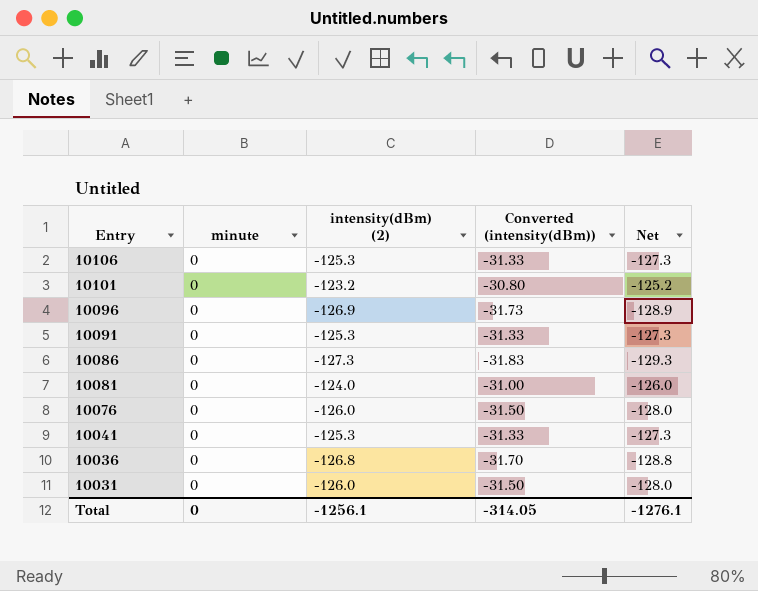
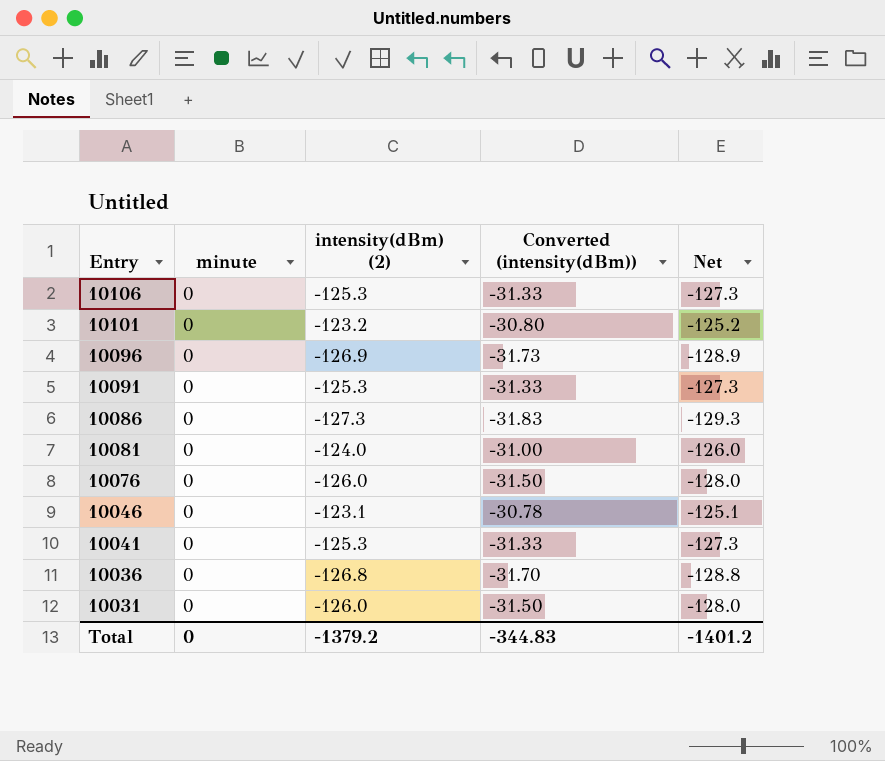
row 10046: none -> 0 | -123.1 | -30.78 | -125.1
Total | intensity(dBm) (2): -1256.1 -> -1379.2
Total | Converted (intensity(dBm)): -314.05 -> -344.83
Total | Net: -1276.1 -> -1401.2

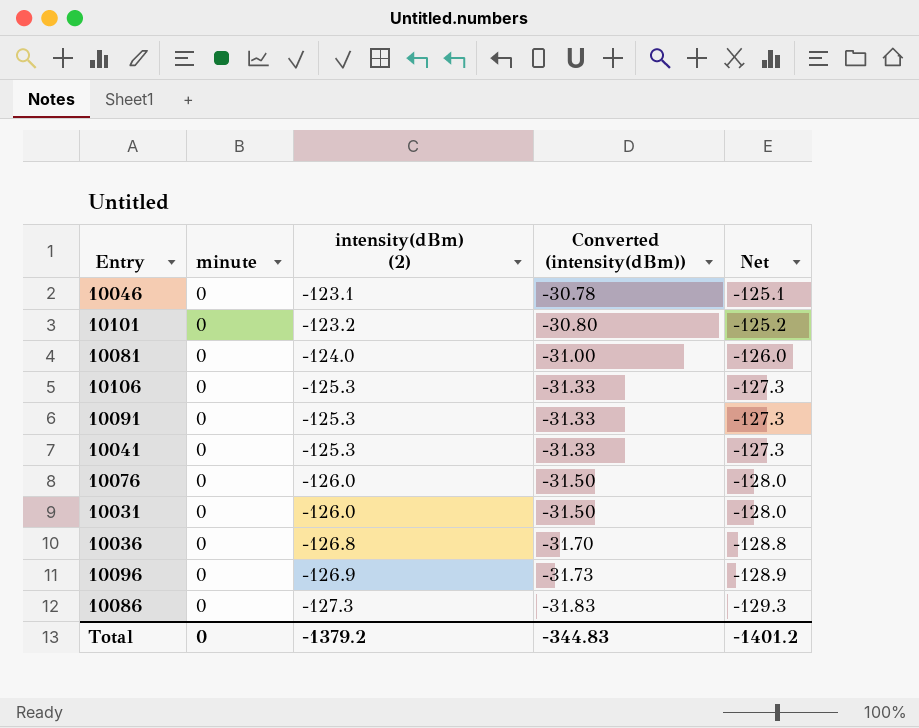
row order: Entry descending -> intensity(dBm) (2) descending

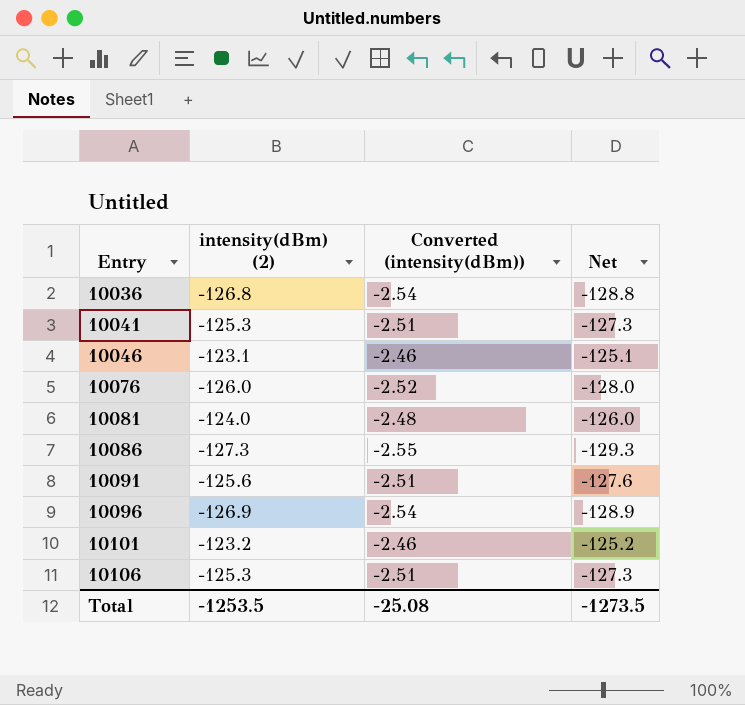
row order: intensity(dBm) (2) descending -> Entry ascending
column minute | position: 2 -> none
column Converted (intensity(dBm)) | formula: [intensity(dBm) (2)] * 0.25 -> [intensity(dBm) (2)] * 0.02
row 10031: 0 | -126.0 | -31.50 | -128.0 -> none
10091 | intensity(dBm) (2): -125.3 -> -125.6
10091 | Net: -127.3 -> -127.6
Total | intensity(dBm) (2): -1379.2 -> -1253.5
Total | Converted (intensity(dBm)): -344.83 -> -25.08
Total | Net: -1401.2 -> -1273.5

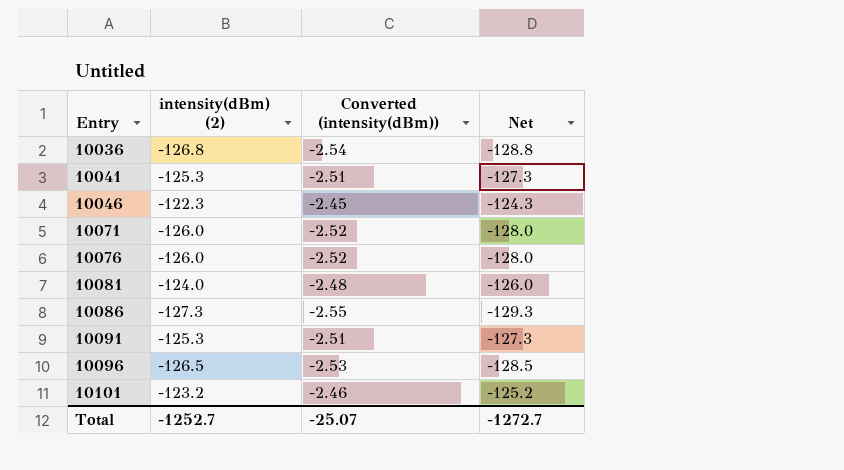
row 10106: -125.3 | -2.51 | -127.3 -> none
10046 | intensity(dBm) (2): -123.1 -> -122.3
10046 | Converted (intensity(dBm)): -2.46 -> -2.45
10046 | Net: -125.1 -> -124.3
row 10071: none -> -126.0 | -2.52 | -128.0
10091 | intensity(dBm) (2): -125.6 -> -125.3
10091 | Net: -127.6 -> -127.3
10096 | intensity(dBm) (2): -126.9 -> -126.5
10096 | Converted (intensity(dBm)): -2.54 -> -2.53
10096 | Net: -128.9 -> -128.5
Total | intensity(dBm) (2): -1253.5 -> -1252.7
Total | Converted (intensity(dBm)): -25.08 -> -25.07
Total | Net: -1273.5 -> -1272.7

